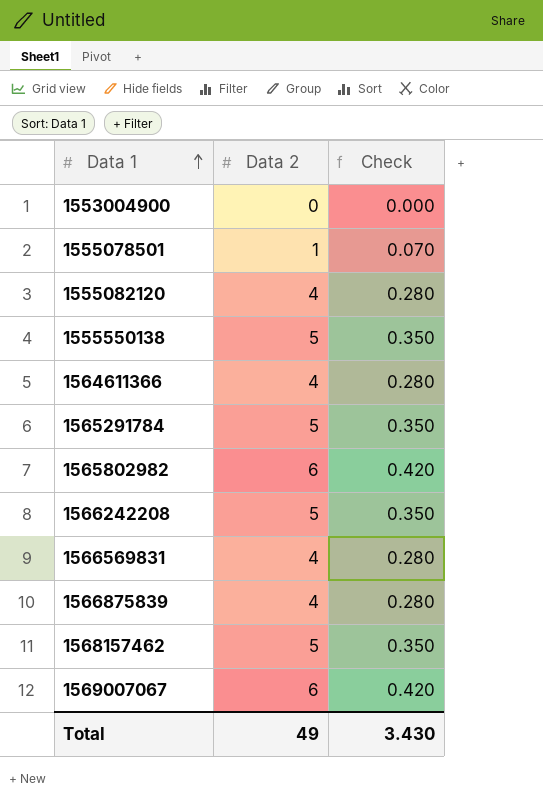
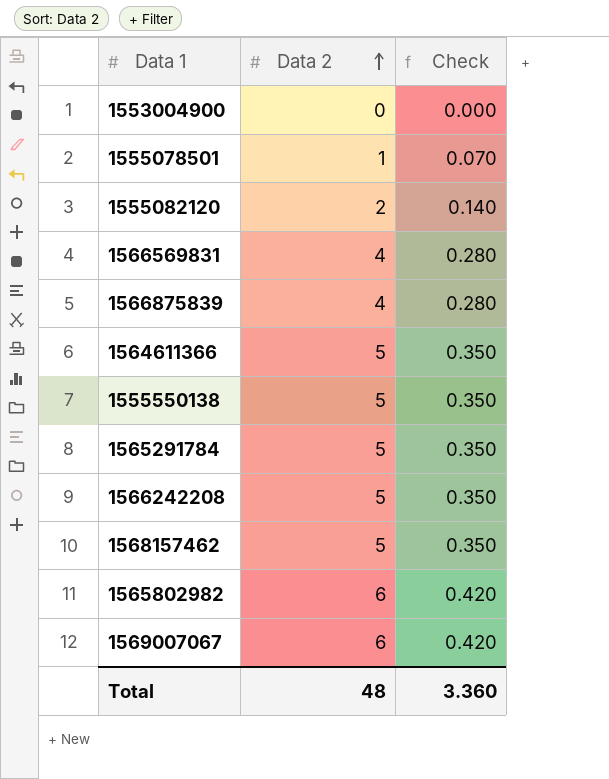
row order: Data 1 ascending -> Data 2 ascending
1555082120 | Data 2: 4 -> 2
1555082120 | Check: 0.280 -> 0.140
1564611366 | Data 2: 4 -> 5
1564611366 | Check: 0.280 -> 0.350
Total | Data 2: 49 -> 48
Total | Check: 3.430 -> 3.360

